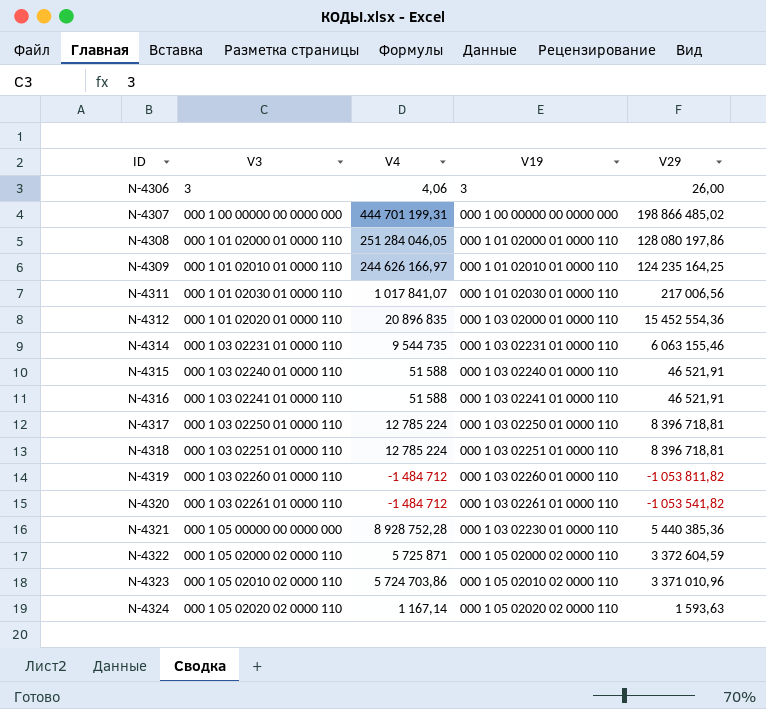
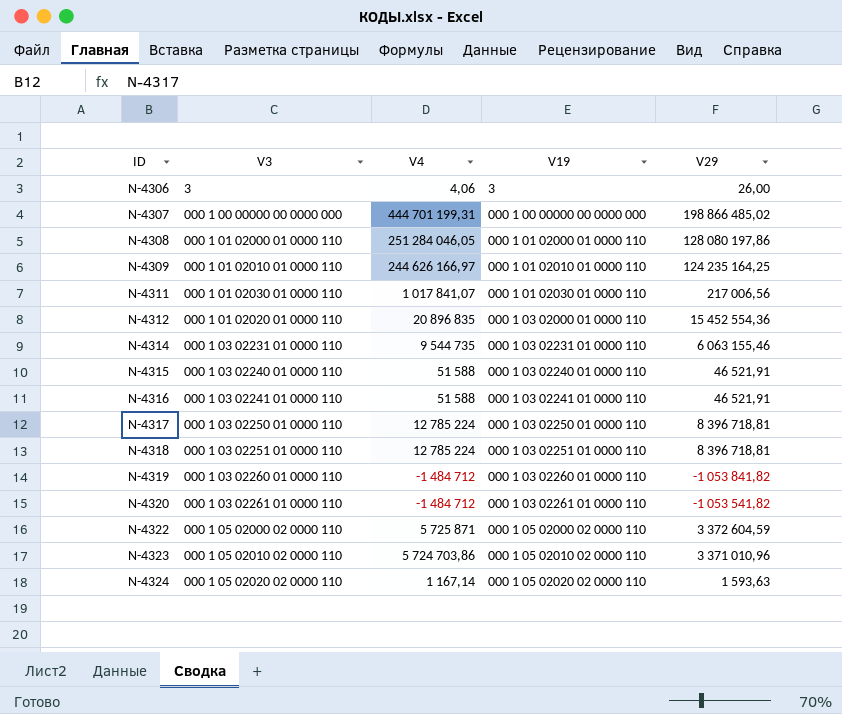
row N-4321: 000 1 05 00000 00 0000 000 | 8 928 752,28 | 000 1 03 02230 01 0000 110 | 5 440 385,36 -> none
N-4319 | V29: -1 053 811,82 -> -1 053 841,82

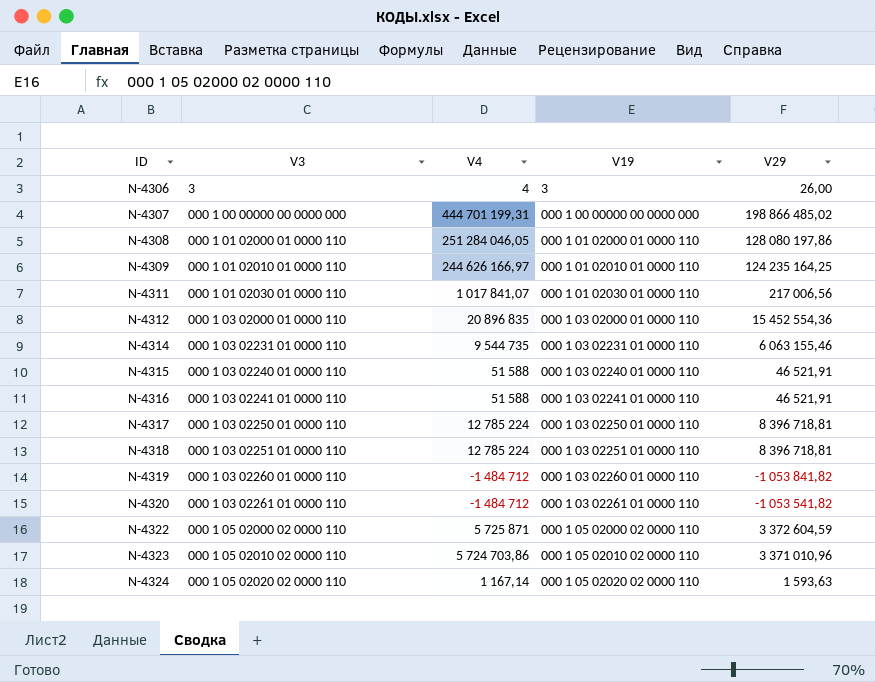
N-4306 | V4: 4,06 -> 4
N-4312 | V3: 000 1 01 02020 01 0000 110 -> 000 1 03 02000 01 0000 110

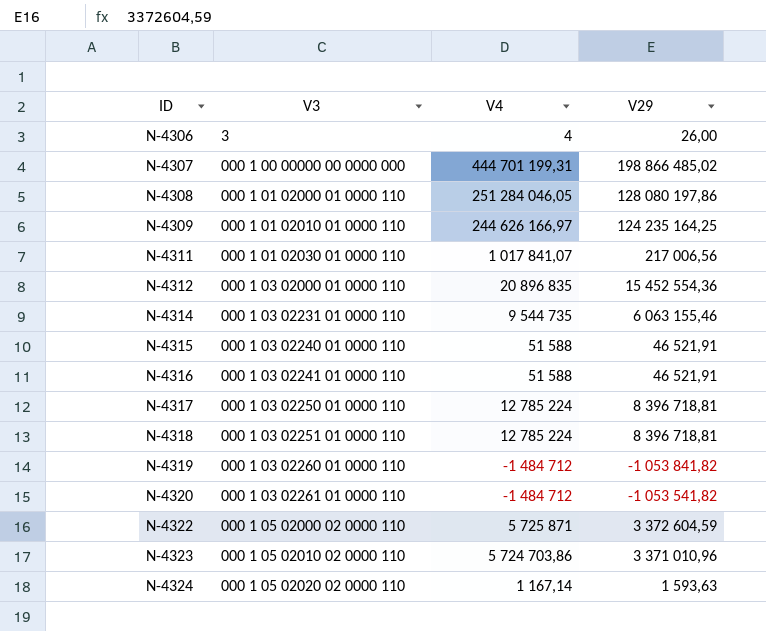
column V19 | position: 4 -> none

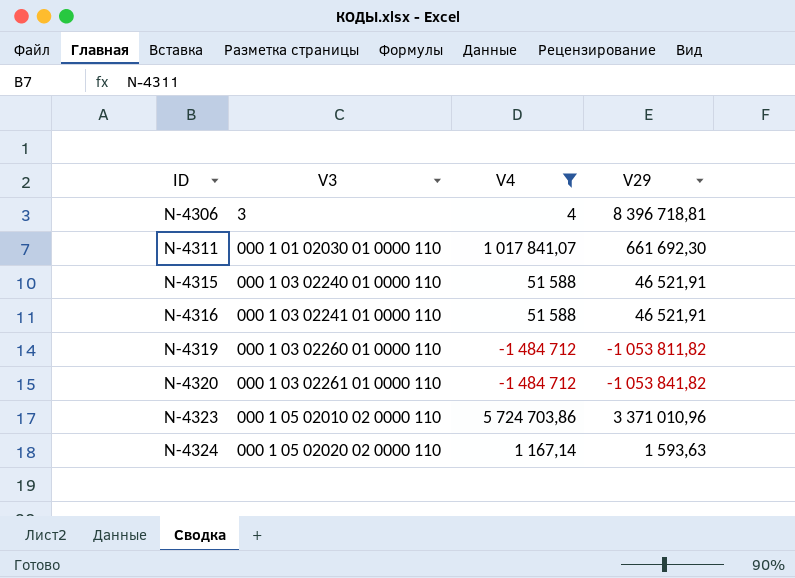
filter: none -> V4 <= 5 724 703,86
N-4306 | V29: 26,00 -> 8 396 718,81
N-4311 | V29: 217 006,56 -> 661 692,30
N-4319 | V29: -1 053 841,82 -> -1 053 811,82
N-4320 | V29: -1 053 541,82 -> -1 053 841,82

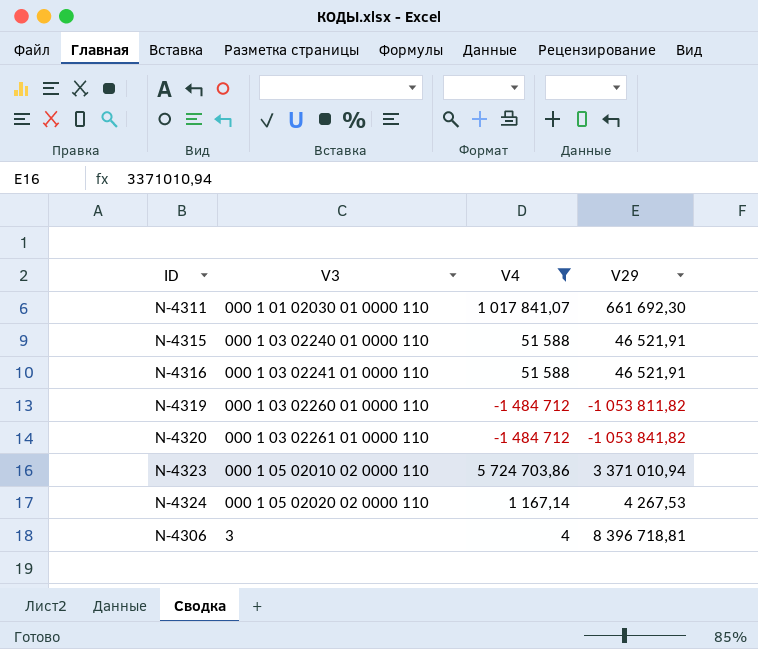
row order: ID ascending -> V3 ascending
N-4323 | V29: 3 371 010,96 -> 3 371 010,94
N-4324 | V29: 1 593,63 -> 4 267,53

